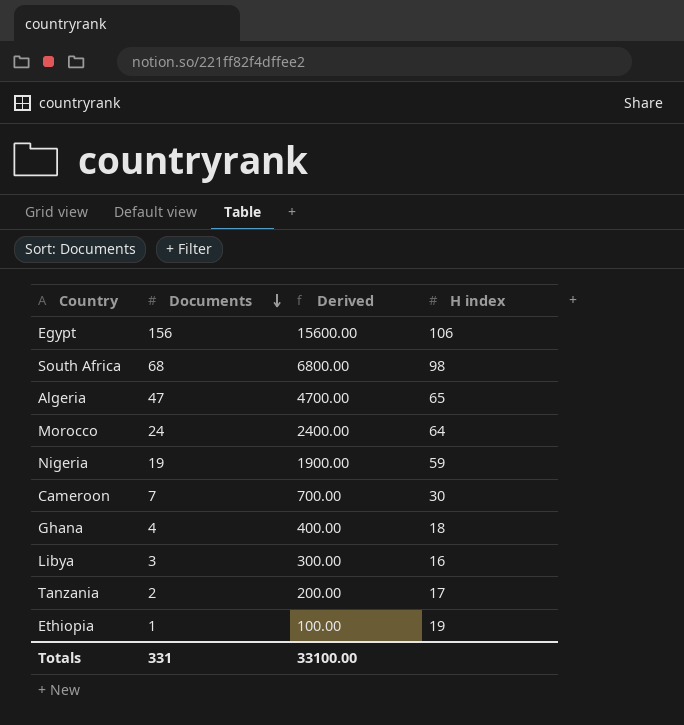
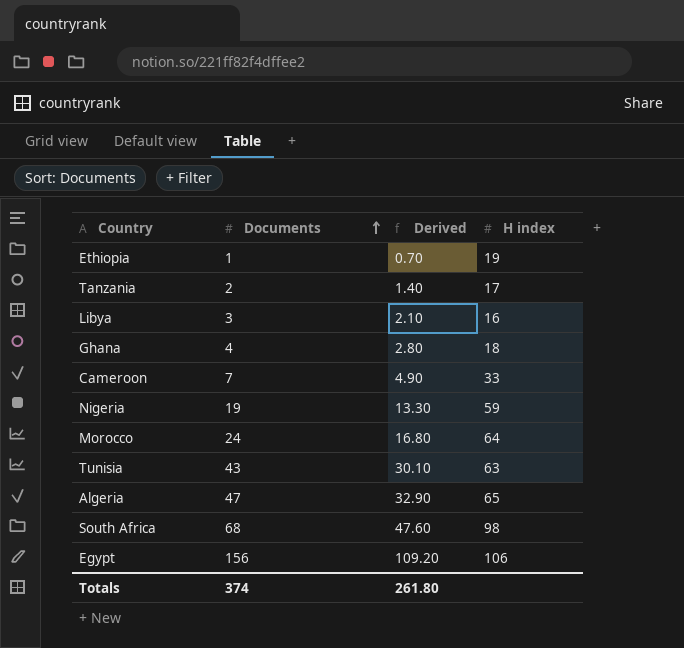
row order: Documents descending -> Documents ascending
column Derived | formula: [Documents] * 100 -> [Documents] * 0.7
Cameroon | H index: 30 -> 33
row Tunisia: none -> 43 | 30.10 | 63
Totals | Documents: 331 -> 374
Totals | Derived: 33100.00 -> 261.80

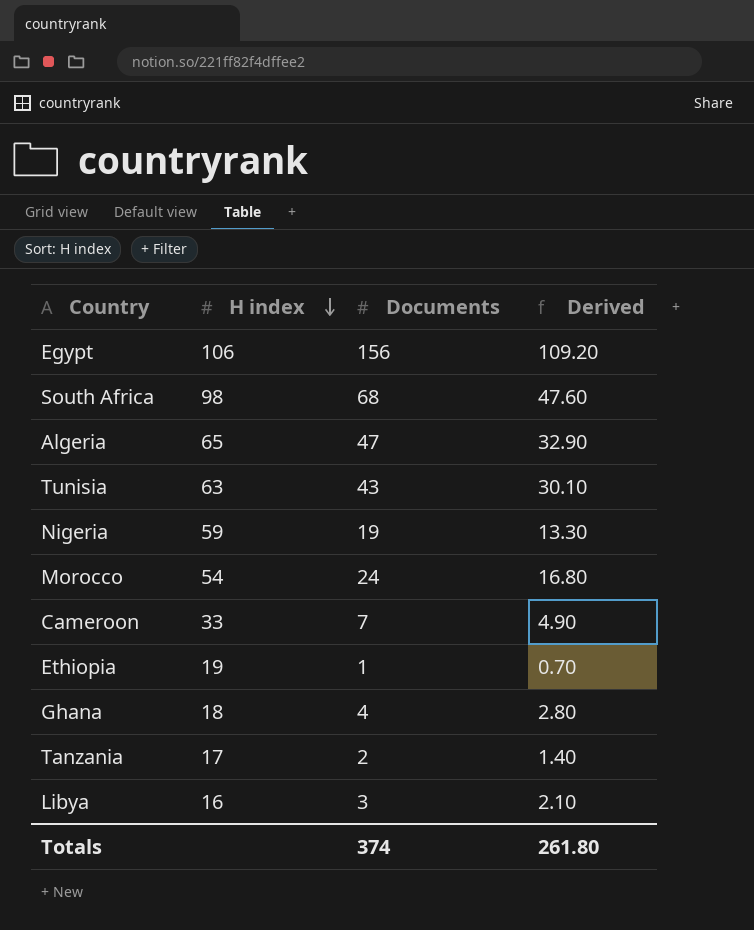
row order: Documents ascending -> H index descending
column H index | position: 4 -> 2
Morocco | H index: 64 -> 54

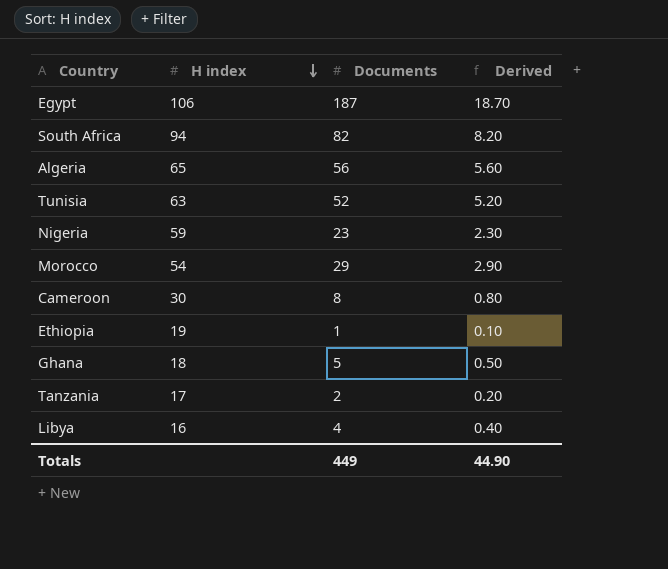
column Derived | formula: [Documents] * 0.7 -> [Documents] * 0.1
Egypt | Documents: 156 -> 187
South Africa | H index: 98 -> 94
South Africa | Documents: 68 -> 82
Algeria | Documents: 47 -> 56
Tunisia | Documents: 43 -> 52
Nigeria | Documents: 19 -> 23
Morocco | Documents: 24 -> 29
Cameroon | H index: 33 -> 30
Cameroon | Documents: 7 -> 8
Ghana | Documents: 4 -> 5
Libya | Documents: 3 -> 4
Totals | Documents: 374 -> 449
Totals | Derived: 261.80 -> 44.90

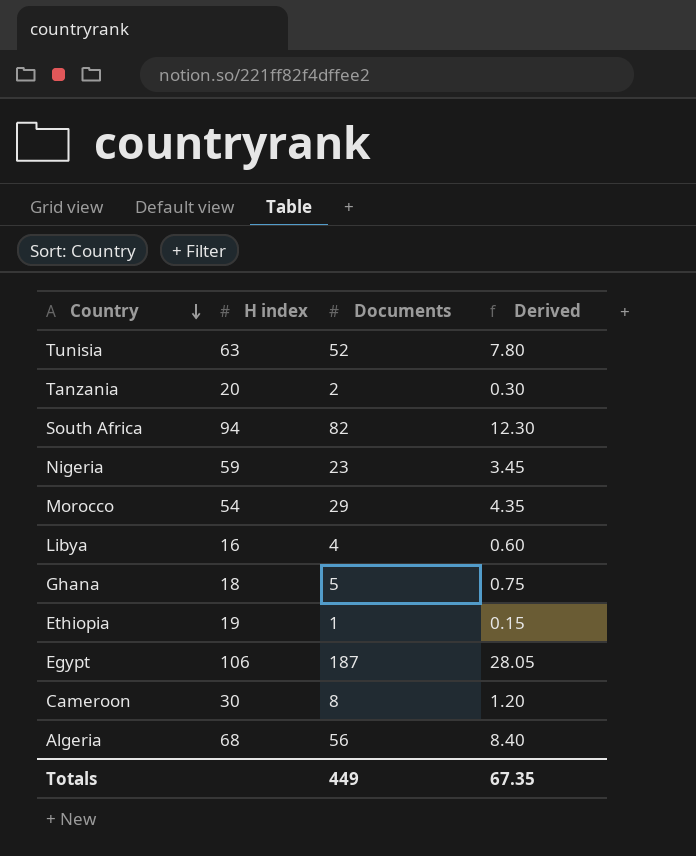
row order: H index descending -> Country descending
column Derived | formula: [Documents] * 0.1 -> [Documents] * 0.15
Tanzania | H index: 17 -> 20
Algeria | H index: 65 -> 68
Totals | Derived: 44.90 -> 67.35

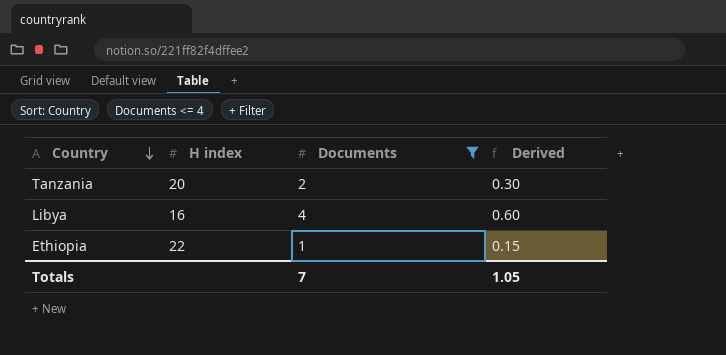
filter: none -> Documents <= 4
Ethiopia | H index: 19 -> 22
Totals | Documents: 449 -> 7
Totals | Derived: 67.35 -> 1.05

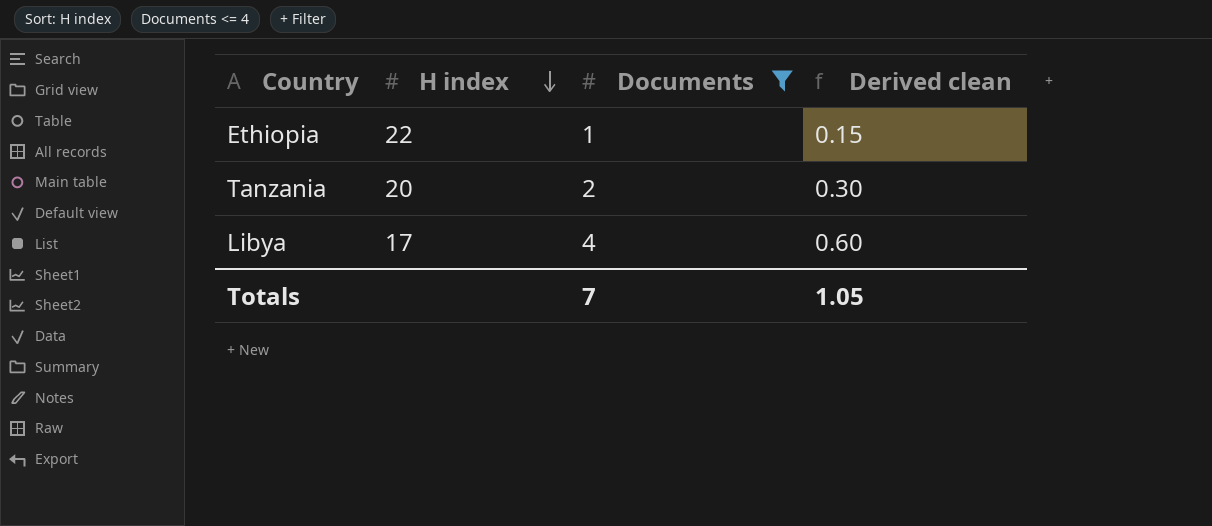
row order: Country descending -> H index descending
column name: Derived -> Derived clean
Libya | H index: 16 -> 17

